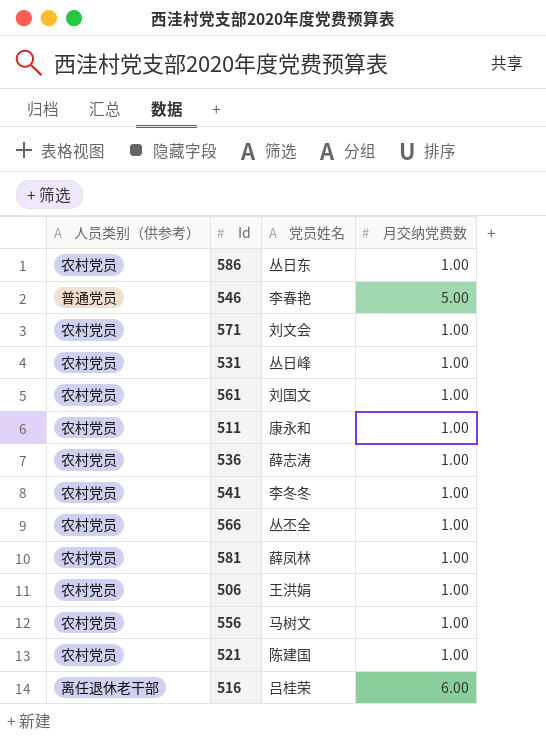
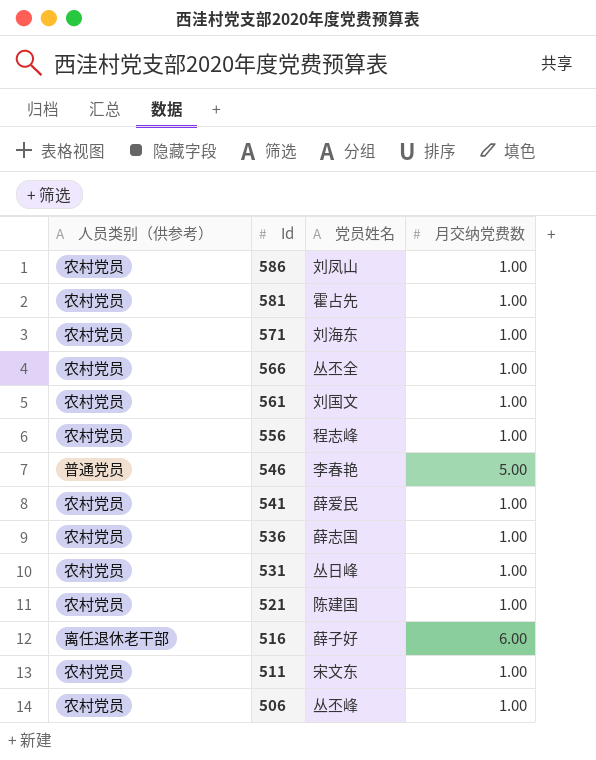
row order: none -> Id descending
586 | 党员姓名: 丛日东 -> 刘凤山
581 | 党员姓名: 薛凤林 -> 霍占先
571 | 党员姓名: 刘文会 -> 刘海东
556 | 党员姓名: 马树文 -> 程志峰
541 | 党员姓名: 李冬冬 -> 薛爱民
536 | 党员姓名: 薛志涛 -> 薛志国
516 | 党员姓名: 吕桂荣 -> 薛子好
511 | 党员姓名: 康永和 -> 宋文东
506 | 党员姓名: 王洪娟 -> 丛丕峰

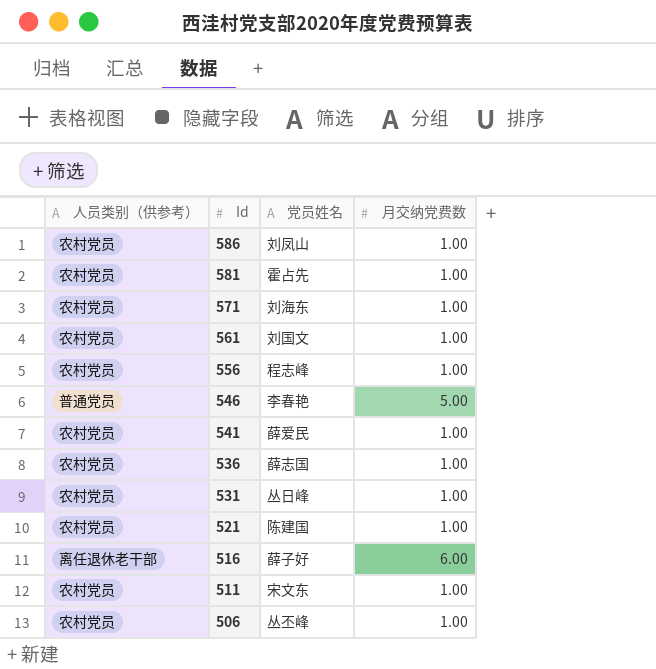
row 566: 农村党员 | 丛丕全 | 1.00 -> none

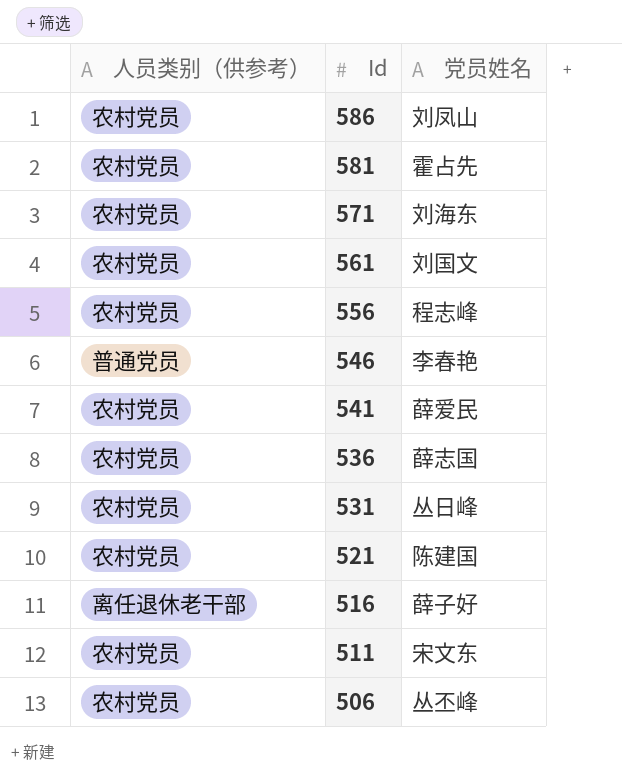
column 月交纳党费数 | position: 4 -> none

